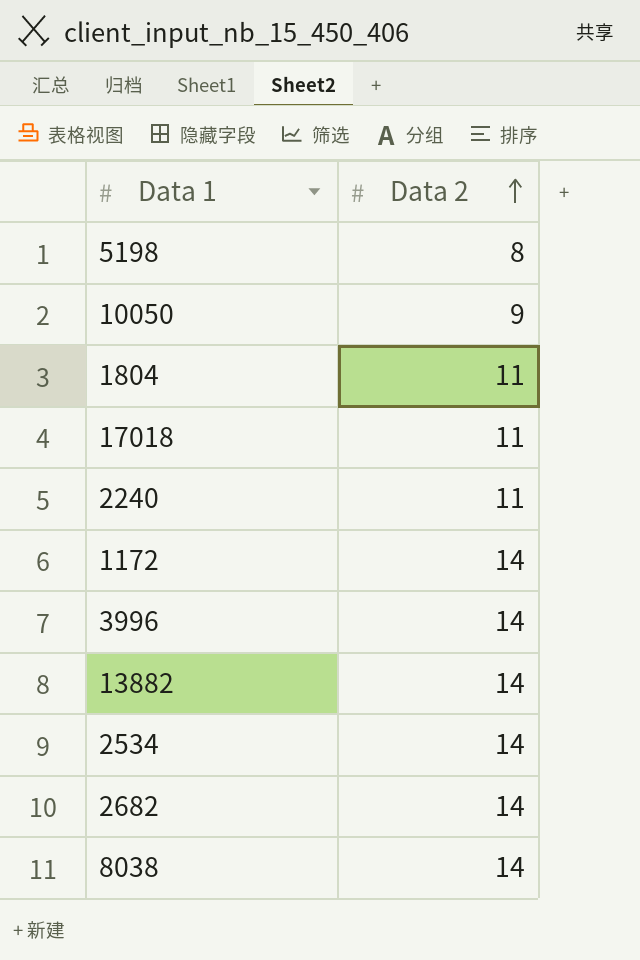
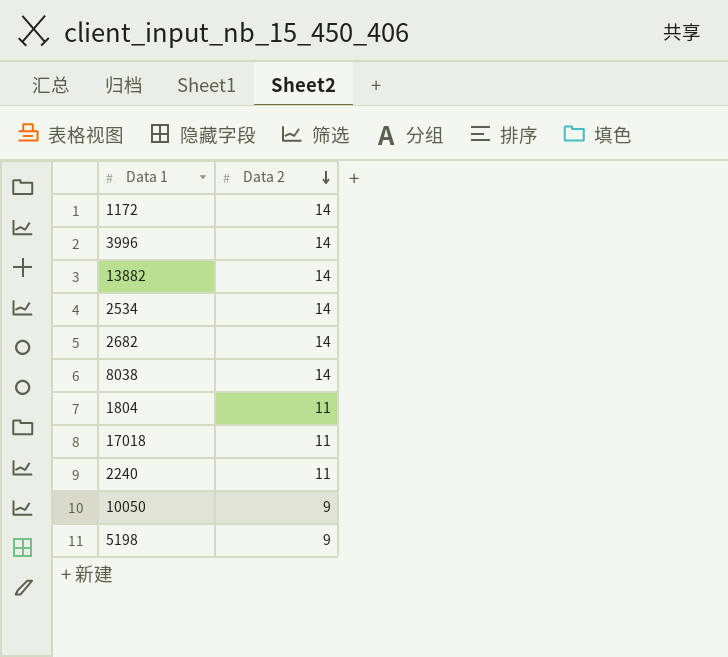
row order: Data 2 ascending -> Data 2 descending
5198 | Data 2: 8 -> 9

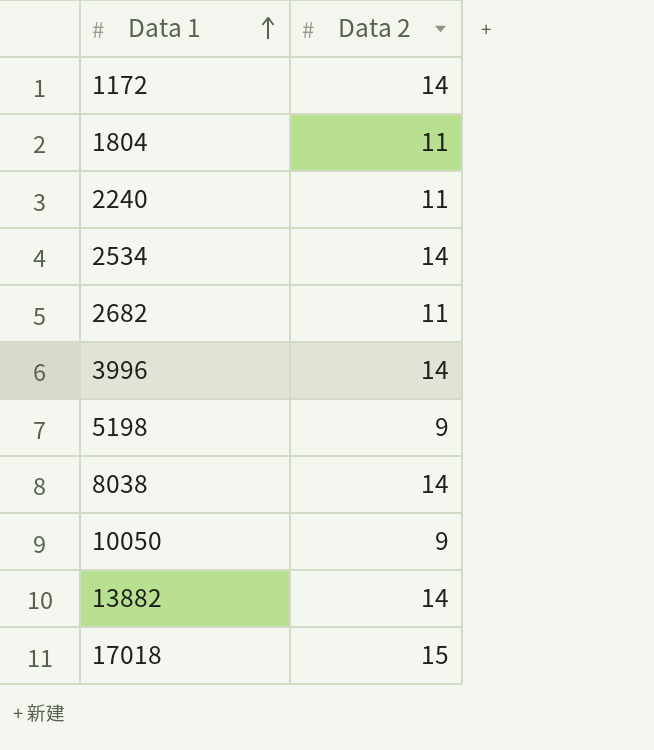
row order: Data 2 descending -> Data 1 ascending
2682 | Data 2: 14 -> 11
17018 | Data 2: 11 -> 15

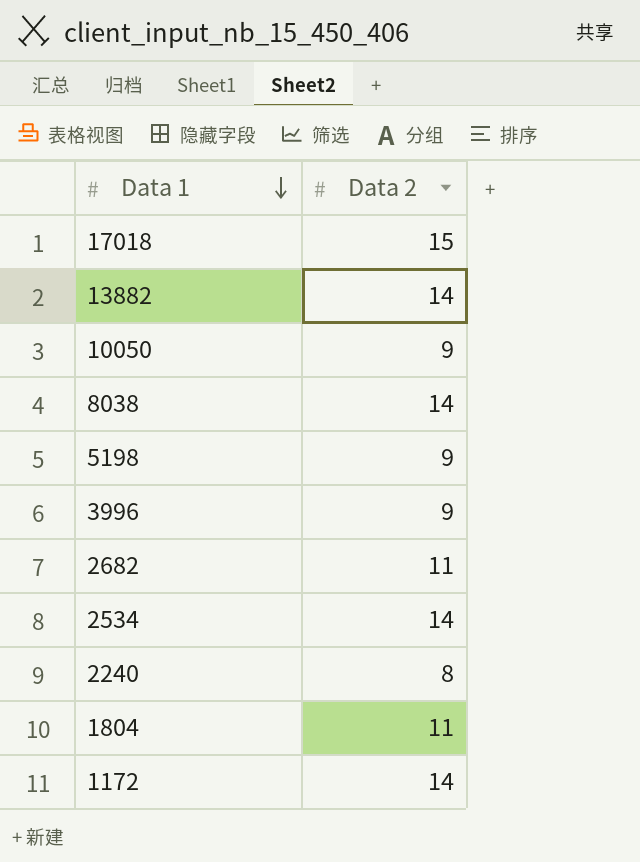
row order: Data 1 ascending -> Data 1 descending
3996 | Data 2: 14 -> 9
2240 | Data 2: 11 -> 8

